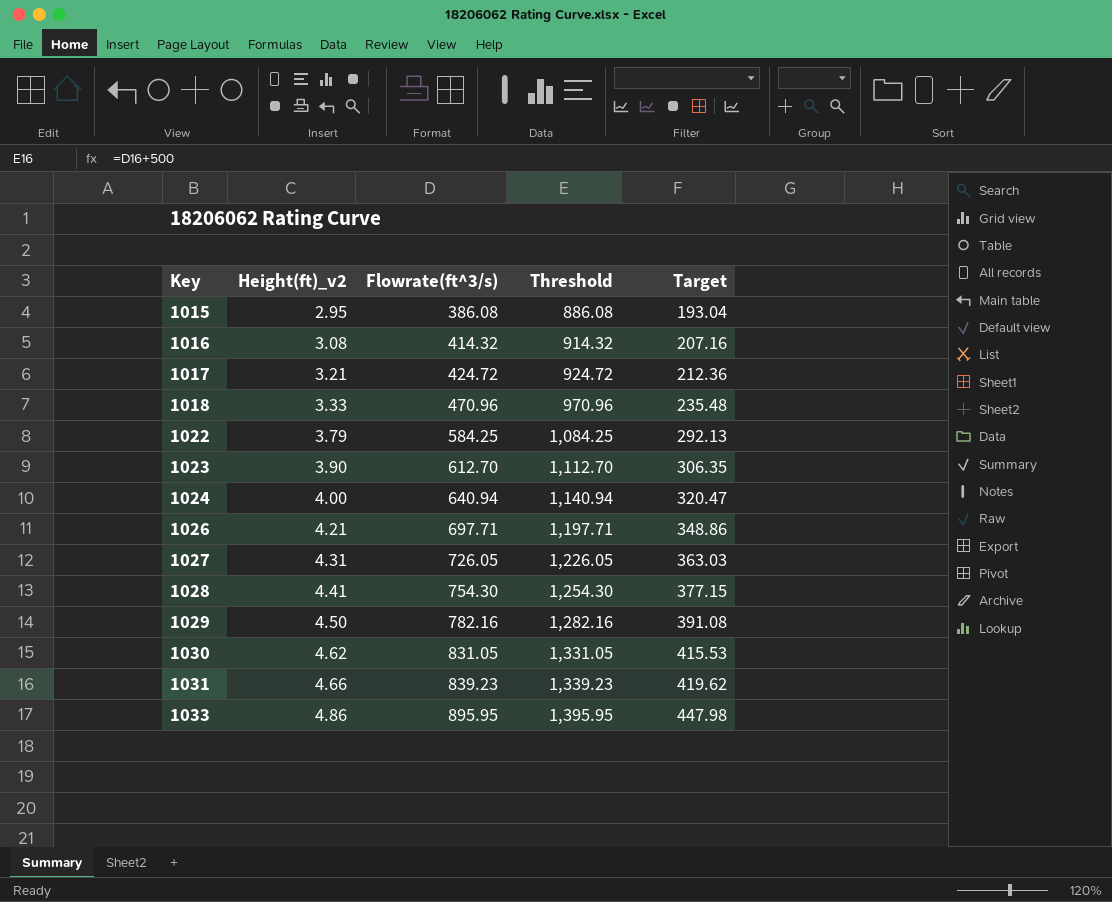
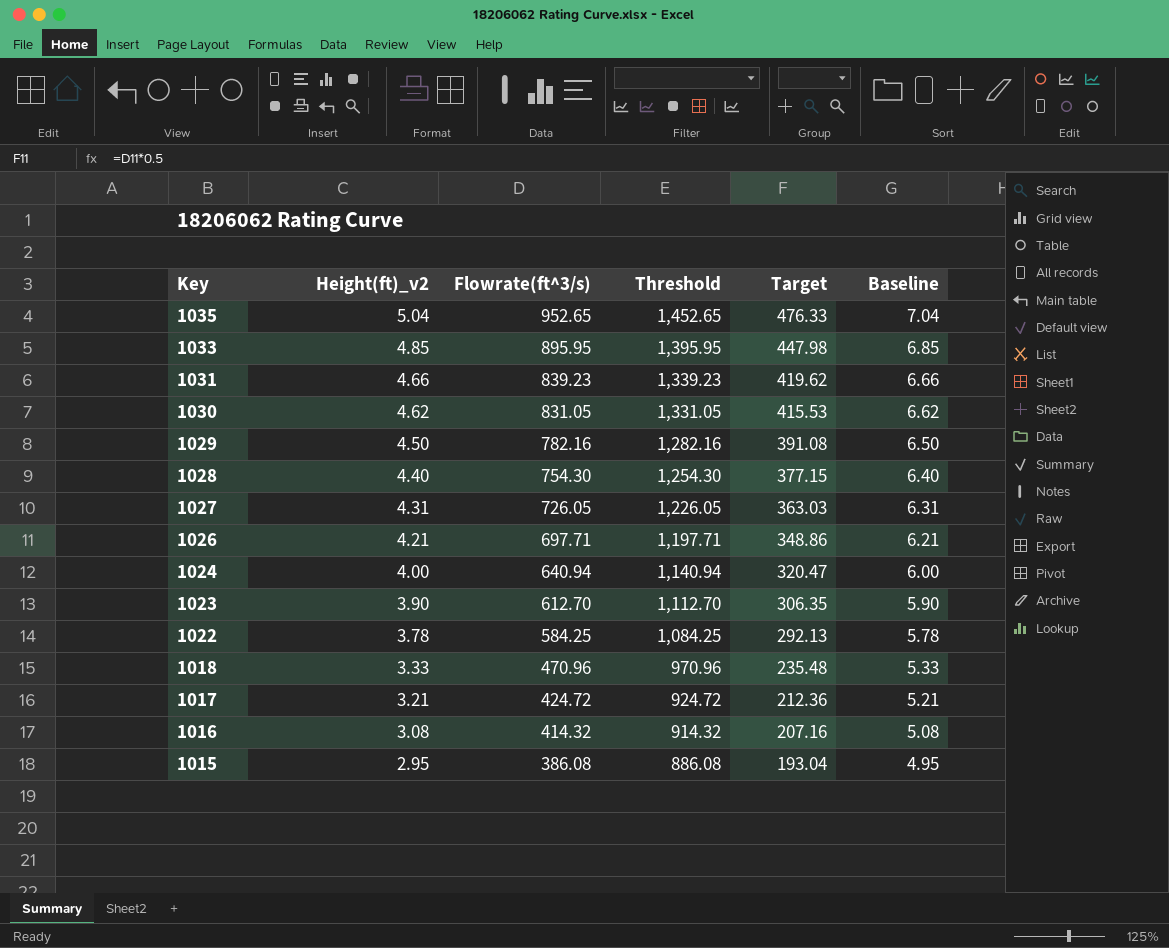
row order: Key ascending -> Key descending
column Baseline | formula: none -> [Height(ft)_v2] + 2
row 1035: none -> 5.04 | 952.65 | 1,452.65 | 476.33 | 7.04
1033 | Height(ft)_v2: 4.86 -> 4.85
1028 | Height(ft)_v2: 4.41 -> 4.40
1022 | Height(ft)_v2: 3.79 -> 3.78

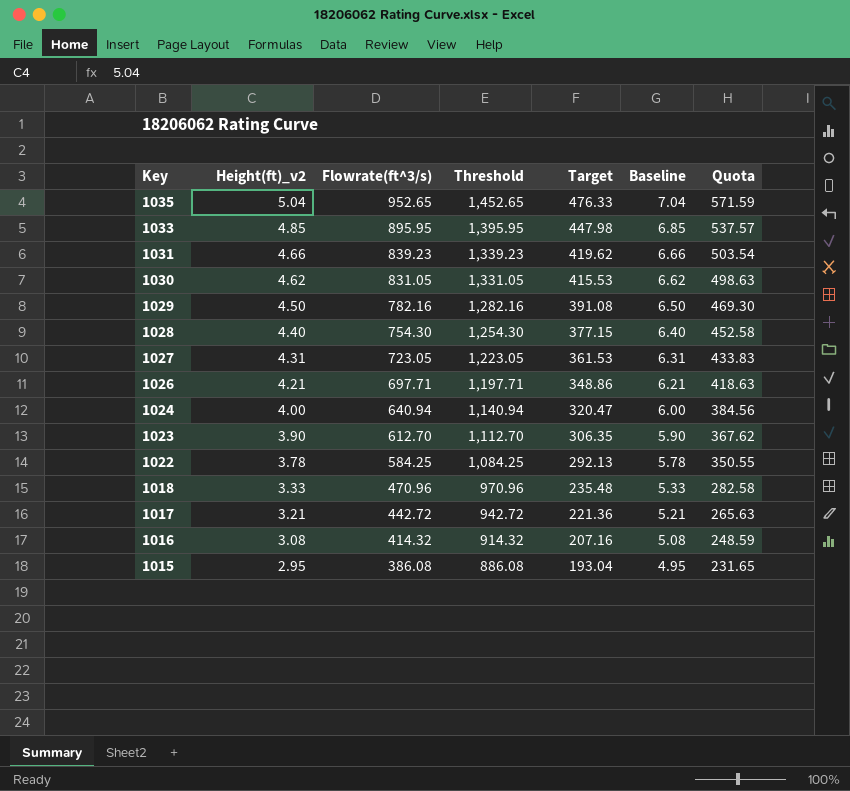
column Quota | formula: none -> [Flowrate(ft^3/s)] * 0.6
1027 | Flowrate(ft^3/s): 726.05 -> 723.05
1027 | Threshold: 1,226.05 -> 1,223.05
1027 | Target: 363.03 -> 361.53
1017 | Flowrate(ft^3/s): 424.72 -> 442.72
1017 | Threshold: 924.72 -> 942.72
1017 | Target: 212.36 -> 221.36

